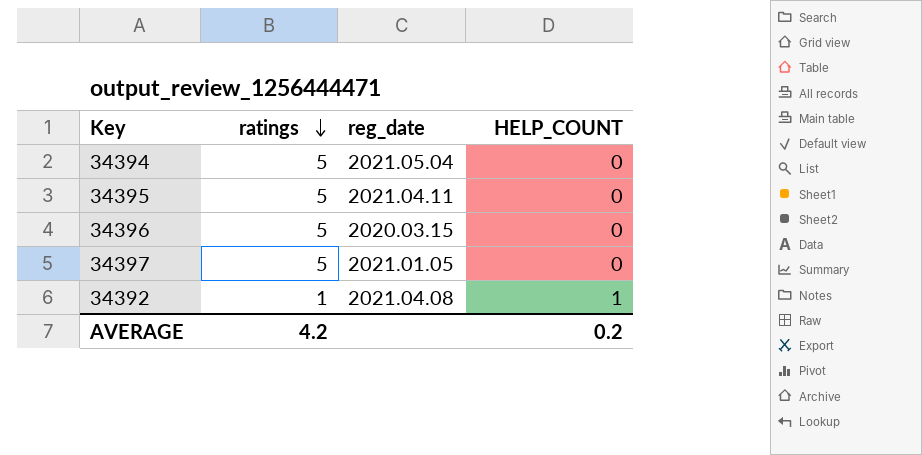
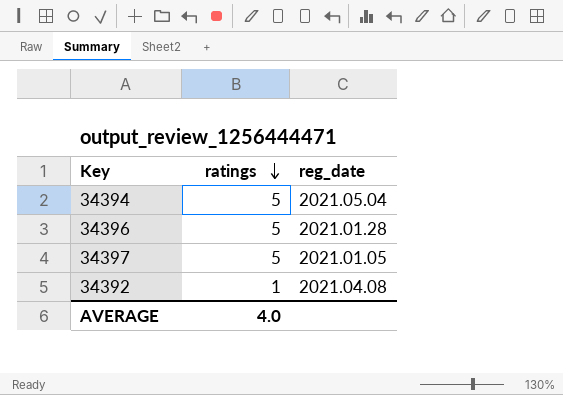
column HELP_COUNT | position: 4 -> none
row 34395: 5 | 2021.04.11 | 0 -> none
34396 | reg_date: 2020.03.15 -> 2021.01.28
AVERAGE | ratings: 4.2 -> 4.0

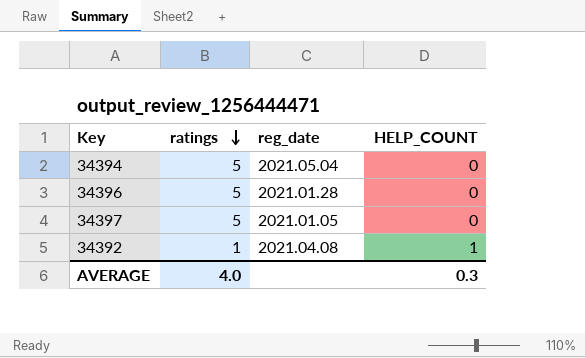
column HELP_COUNT | position: none -> 4

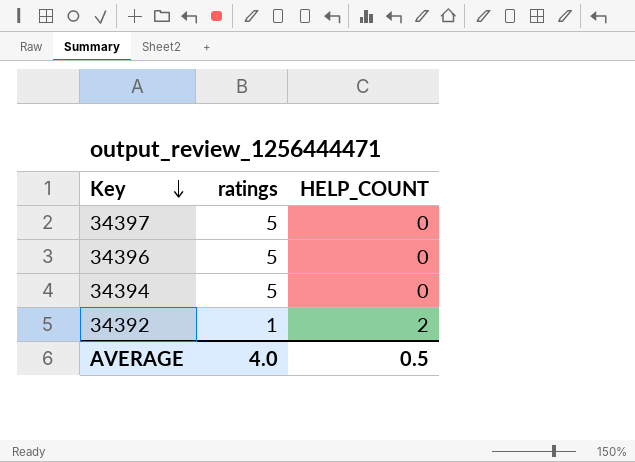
row order: ratings descending -> Key descending
column reg_date | position: 3 -> none
34392 | HELP_COUNT: 1 -> 2
AVERAGE | HELP_COUNT: 0.3 -> 0.5

